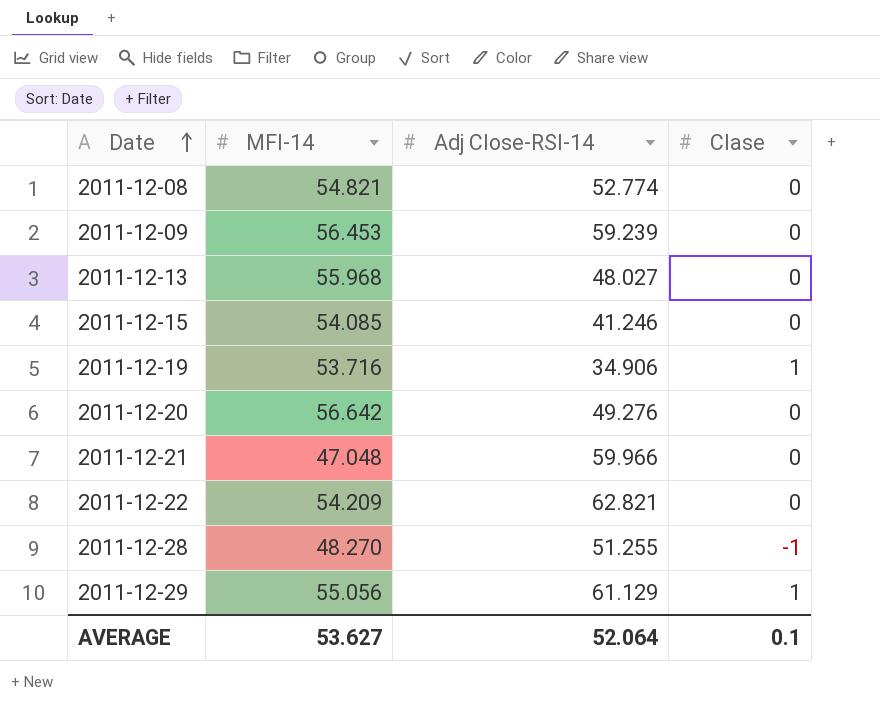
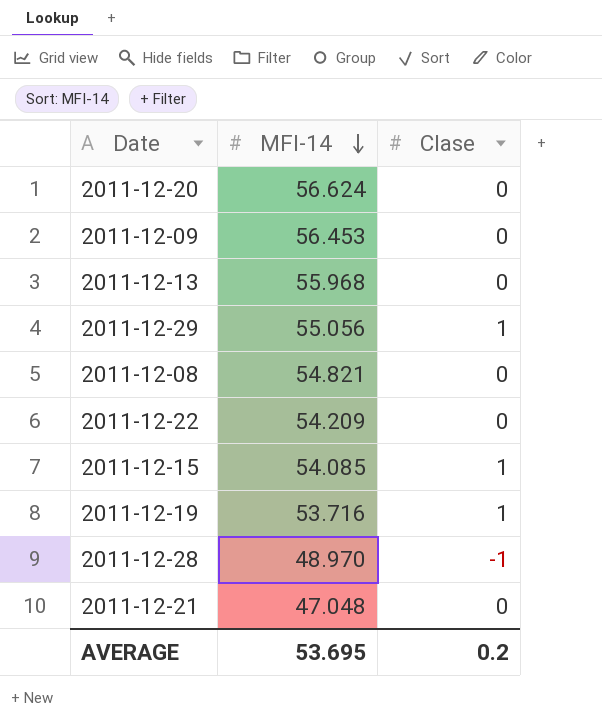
row order: Date ascending -> MFI-14 descending
column Adj Close-RSI-14 | position: 3 -> none
2011-12-20 | MFI-14: 56.642 -> 56.624
2011-12-15 | Clase: 0 -> 1
2011-12-28 | MFI-14: 48.270 -> 48.970
AVERAGE | MFI-14: 53.627 -> 53.695
AVERAGE | Clase: 0.1 -> 0.2

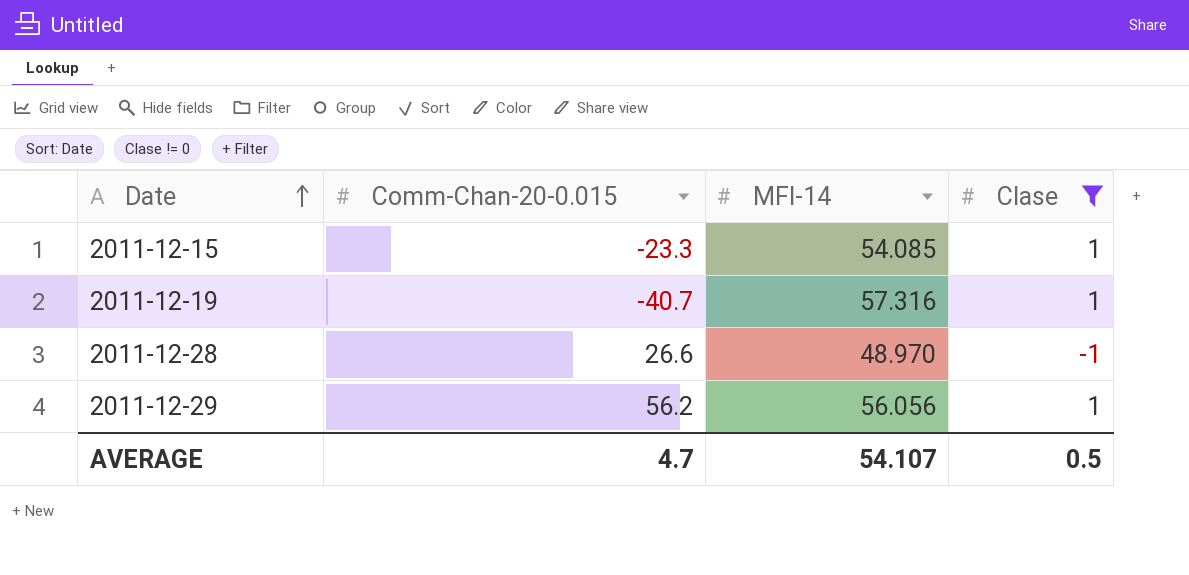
filter: none -> Clase != 0
row order: MFI-14 descending -> Date ascending
column Comm-Chan-20-0.015 | position: none -> 2
2011-12-19 | MFI-14: 53.716 -> 57.316
2011-12-29 | MFI-14: 55.056 -> 56.056
AVERAGE | MFI-14: 53.695 -> 54.107
AVERAGE | Clase: 0.2 -> 0.5

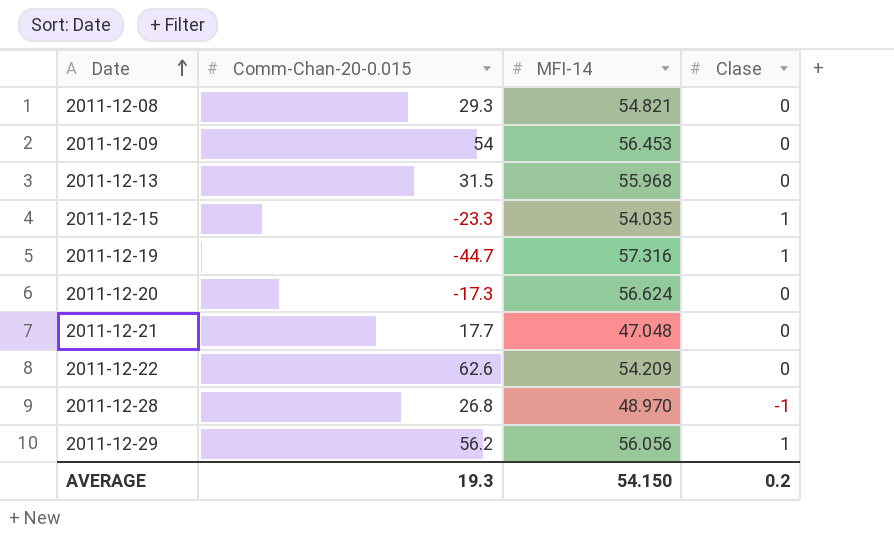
filter: Clase != 0 -> none
2011-12-15 | MFI-14: 54.085 -> 54.035
2011-12-19 | Comm-Chan-20-0.015: -40.7 -> -44.7
2011-12-28 | Comm-Chan-20-0.015: 26.6 -> 26.8
AVERAGE | Comm-Chan-20-0.015: 4.7 -> 19.3
AVERAGE | MFI-14: 54.107 -> 54.150
AVERAGE | Clase: 0.5 -> 0.2

